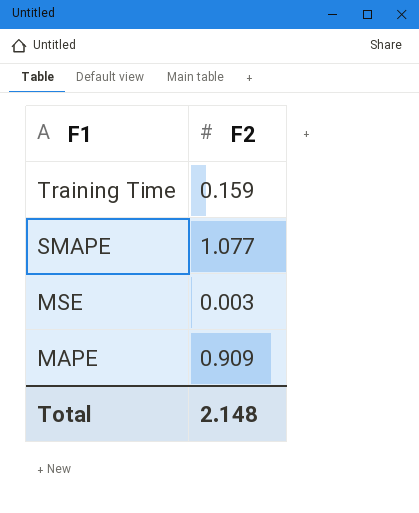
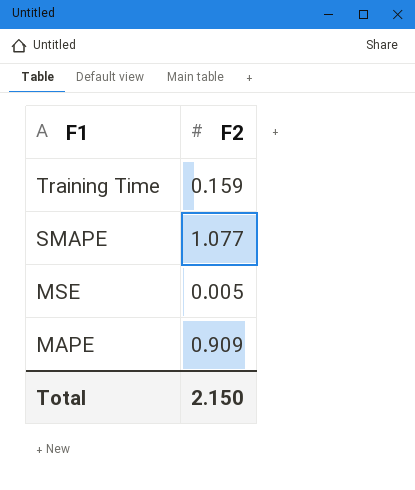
MSE | F2: 0.003 -> 0.005
Total | F2: 2.148 -> 2.150

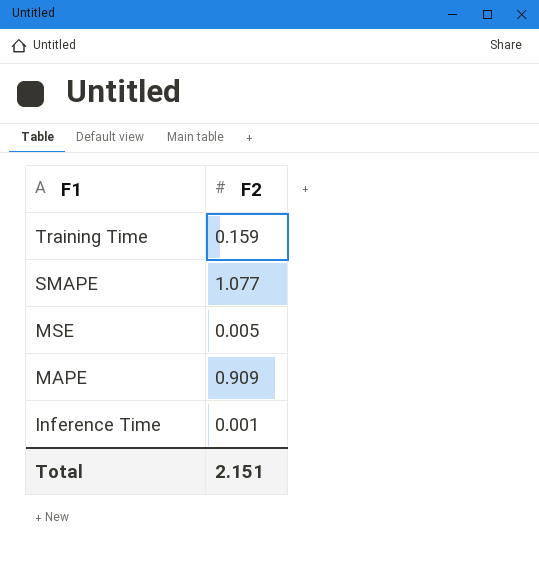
row Inference Time: none -> 0.001
Total | F2: 2.150 -> 2.151

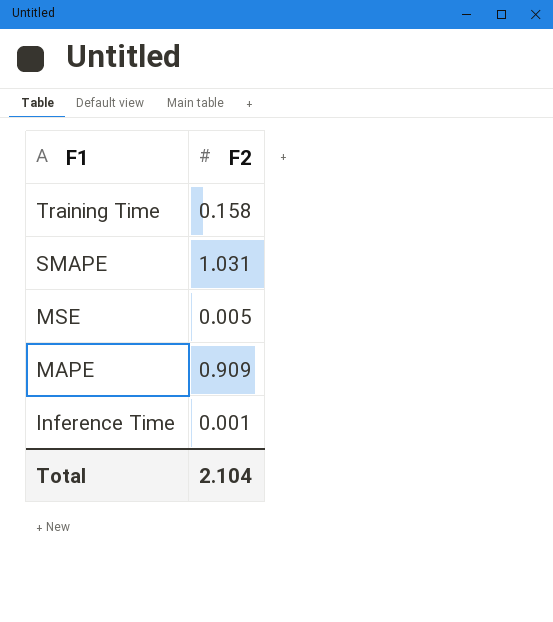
Training Time | F2: 0.159 -> 0.158
SMAPE | F2: 1.077 -> 1.031
Total | F2: 2.151 -> 2.104

